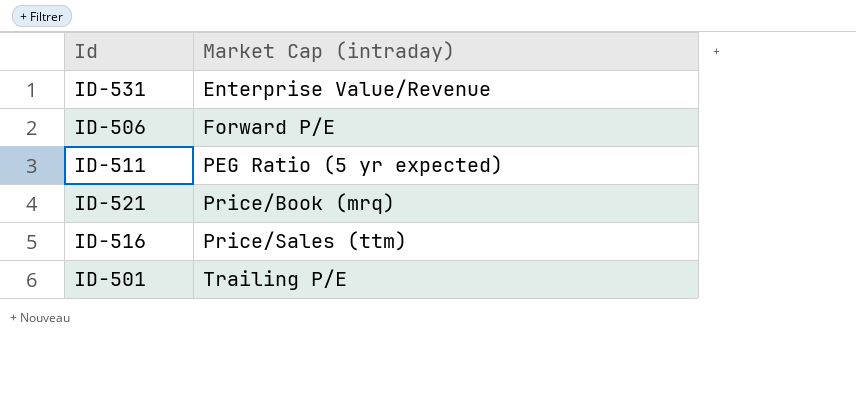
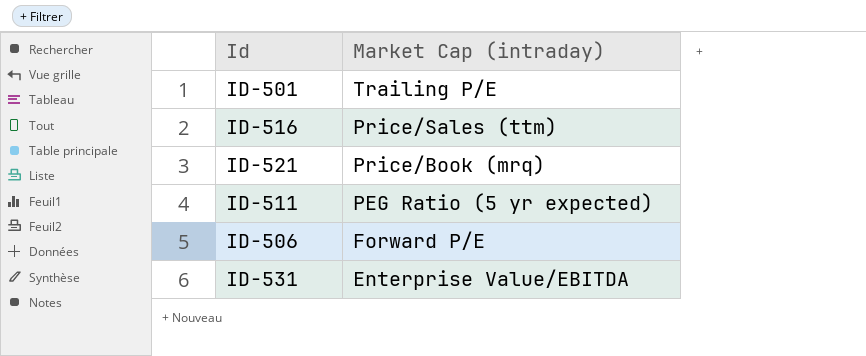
row order: Market Cap (intraday) ascending -> Market Cap (intraday) descending
ID-531 | Market Cap (intraday): Enterprise Value/Revenue -> Enterprise Value/EBITDA

